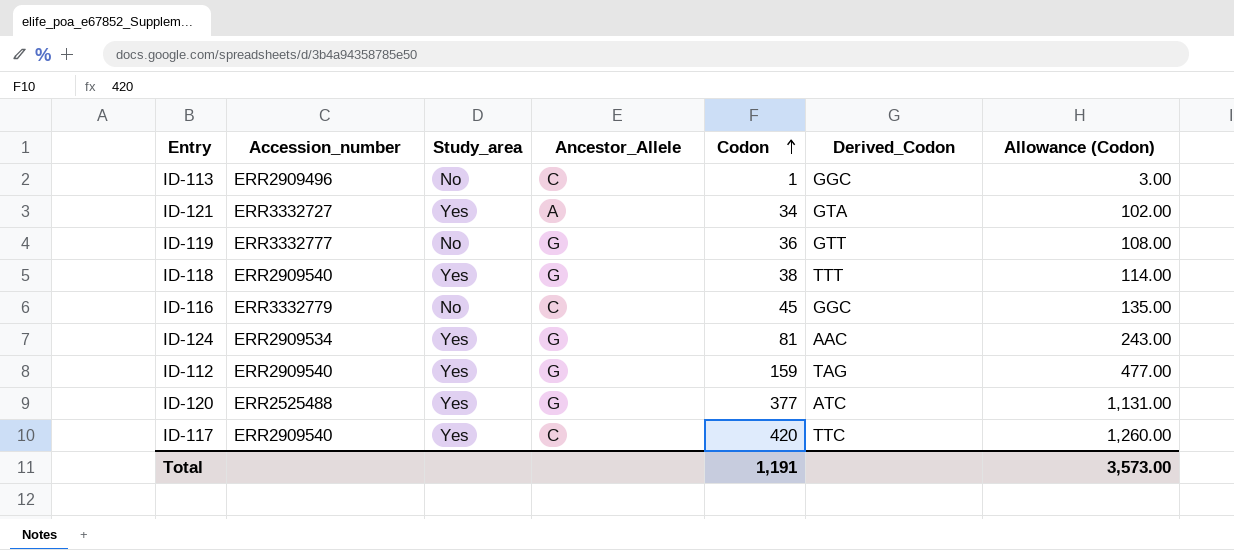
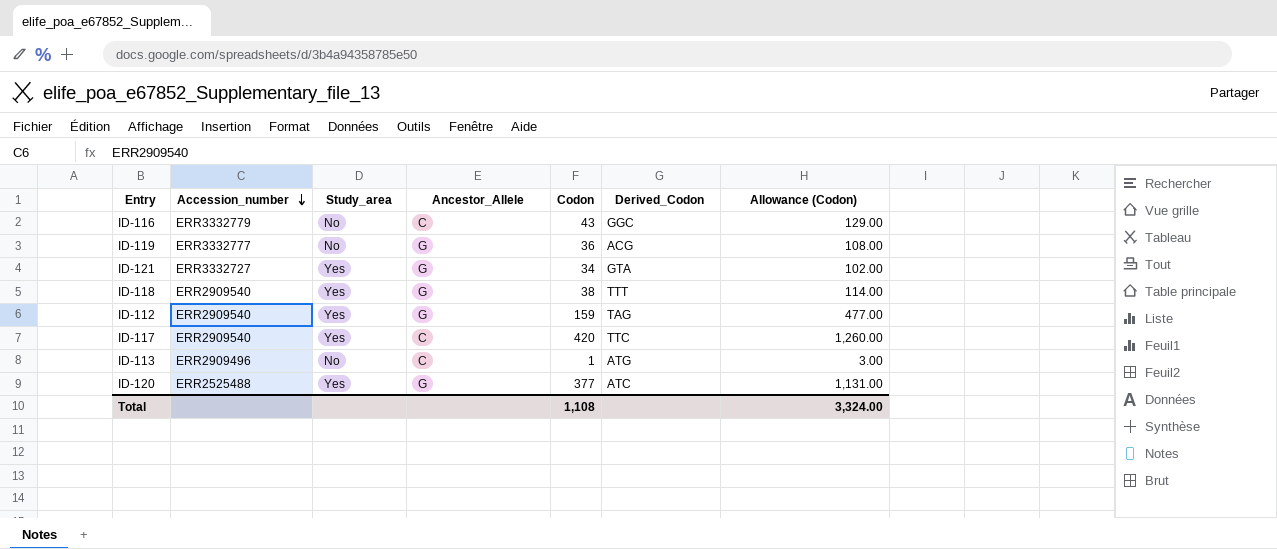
row order: Codon ascending -> Accession_number descending
row ID-124: ERR2909534 | Yes | G | 81 | AAC | 243.00 -> none
ID-116 | Codon: 45 -> 43
ID-116 | Allowance (Codon): 135.00 -> 129.00
ID-119 | Derived_Codon: GTT -> ACG
ID-121 | Ancestor_Allele: A -> G
ID-113 | Derived_Codon: GGC -> ATG
Total | Codon: 1,191 -> 1,108
Total | Allowance (Codon): 3,573.00 -> 3,324.00

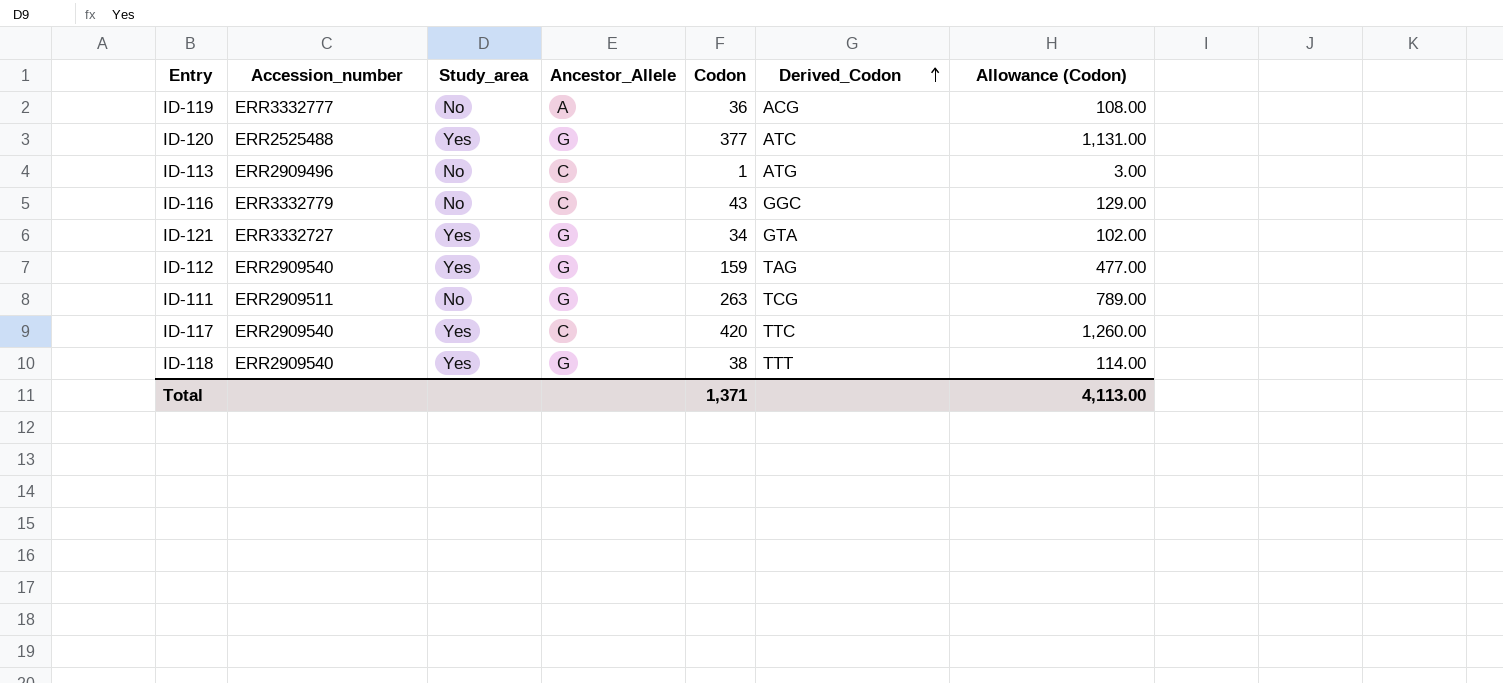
row order: Accession_number descending -> Derived_Codon ascending
ID-119 | Ancestor_Allele: G -> A
row ID-111: none -> ERR2909511 | No | G | 263 | TCG | 789.00
Total | Codon: 1,108 -> 1,371
Total | Allowance (Codon): 3,324.00 -> 4,113.00

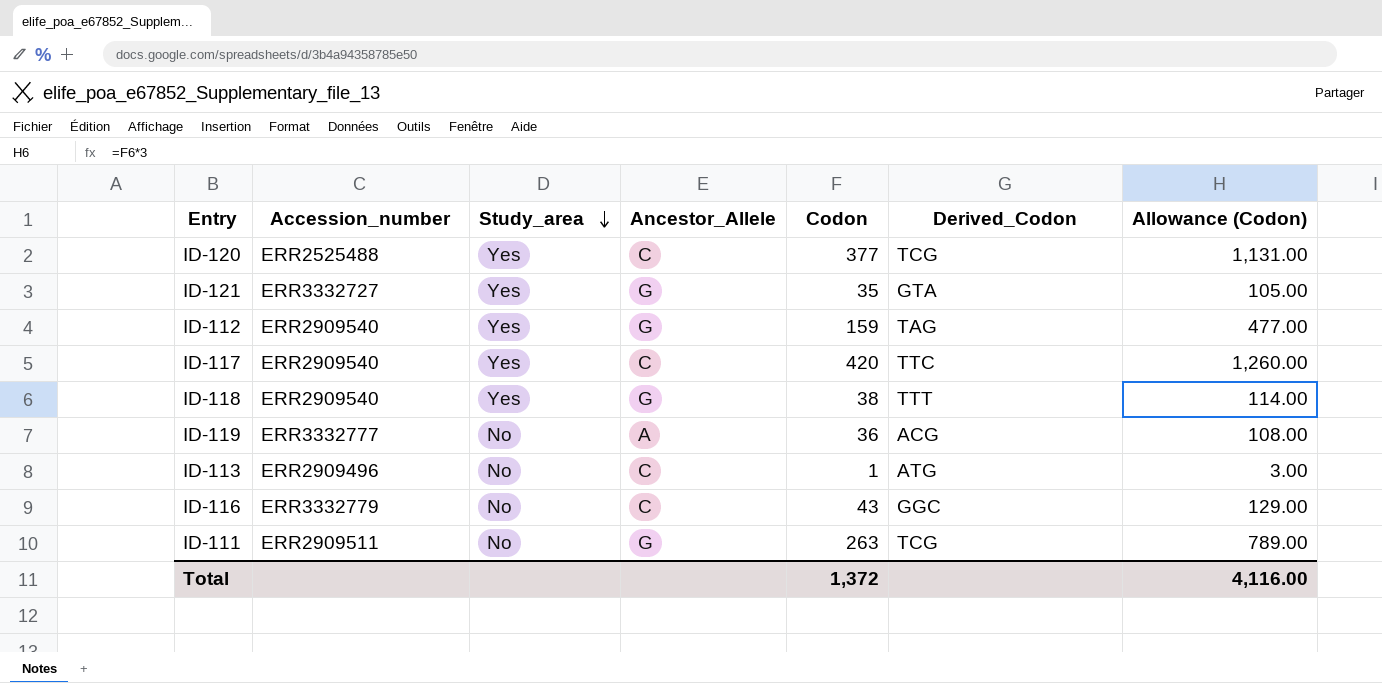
row order: Derived_Codon ascending -> Study_area descending
ID-120 | Ancestor_Allele: G -> C
ID-120 | Derived_Codon: ATC -> TCG
ID-121 | Codon: 34 -> 35
ID-121 | Allowance (Codon): 102.00 -> 105.00
Total | Codon: 1,371 -> 1,372
Total | Allowance (Codon): 4,113.00 -> 4,116.00

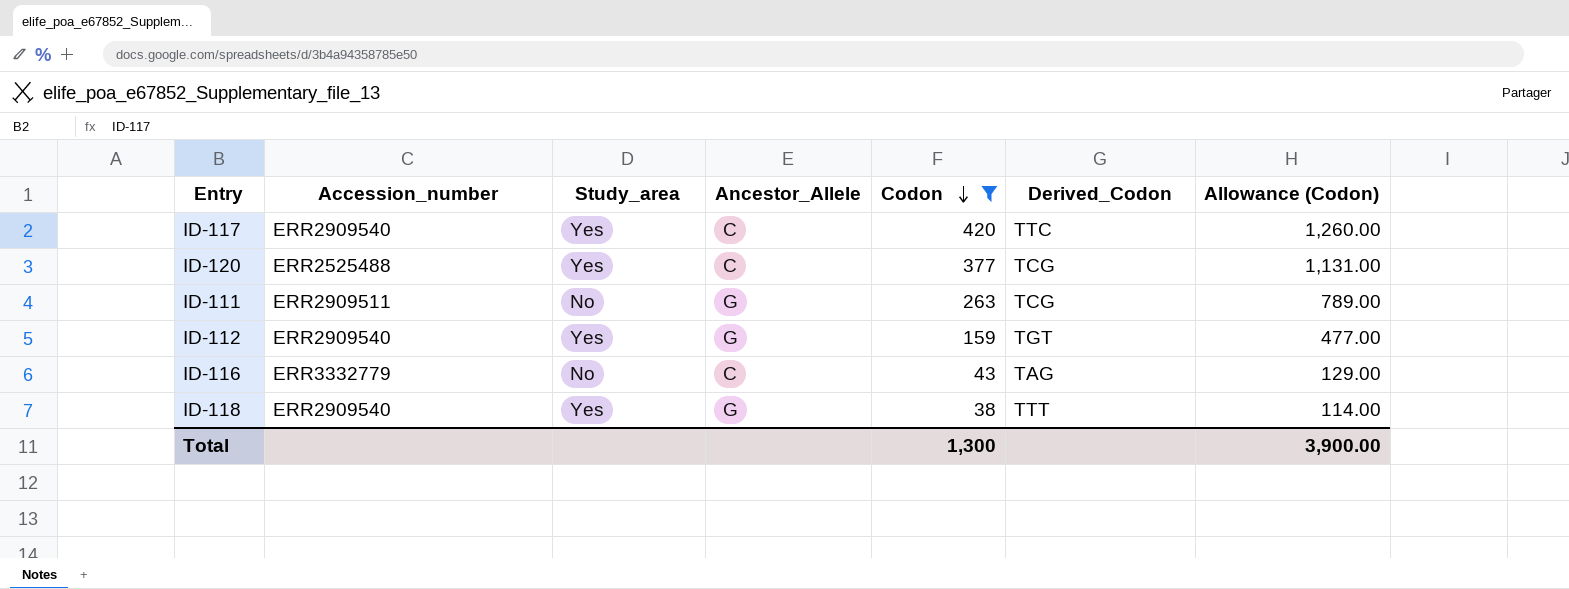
filter: none -> Codon >= 38
row order: Study_area descending -> Codon descending
ID-112 | Derived_Codon: TAG -> TGT
ID-116 | Derived_Codon: GGC -> TAG
Total | Codon: 1,372 -> 1,300
Total | Allowance (Codon): 4,116.00 -> 3,900.00

